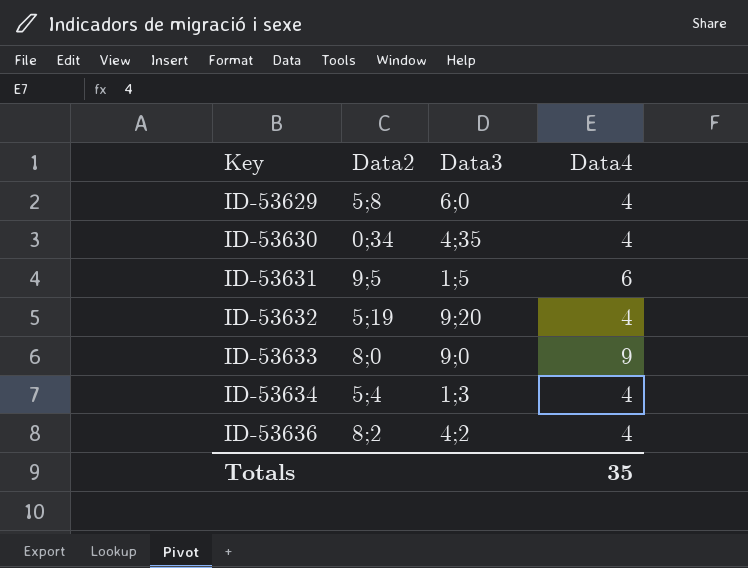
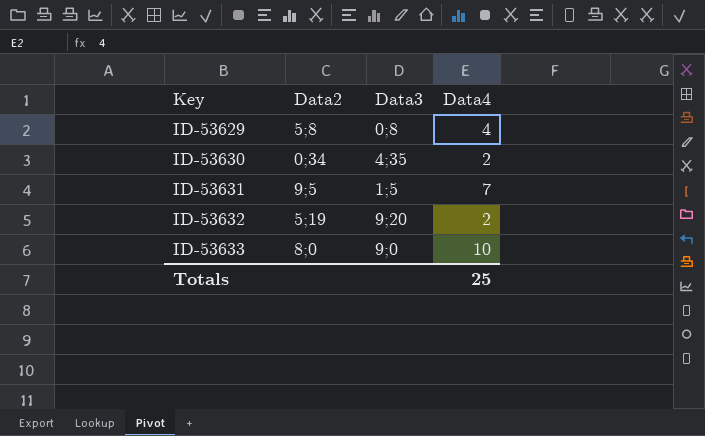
row ID-53634: 5;4 | 1;3 | 4 -> none
row ID-53636: 8;2 | 4;2 | 4 -> none
ID-53629 | Data3: 6;0 -> 0;8
ID-53630 | Data4: 4 -> 2
ID-53631 | Data4: 6 -> 7
ID-53632 | Data4: 4 -> 2
ID-53633 | Data4: 9 -> 10
Totals | Data4: 35 -> 25

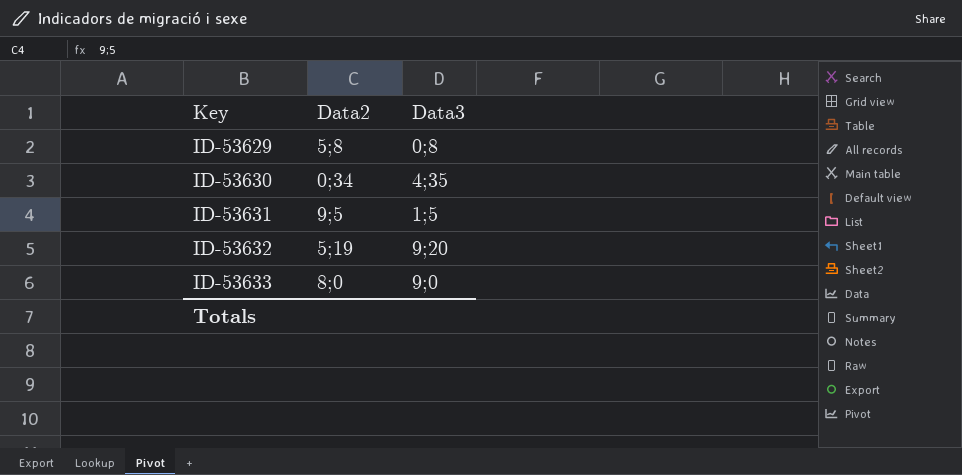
column Data4 | position: 4 -> none

